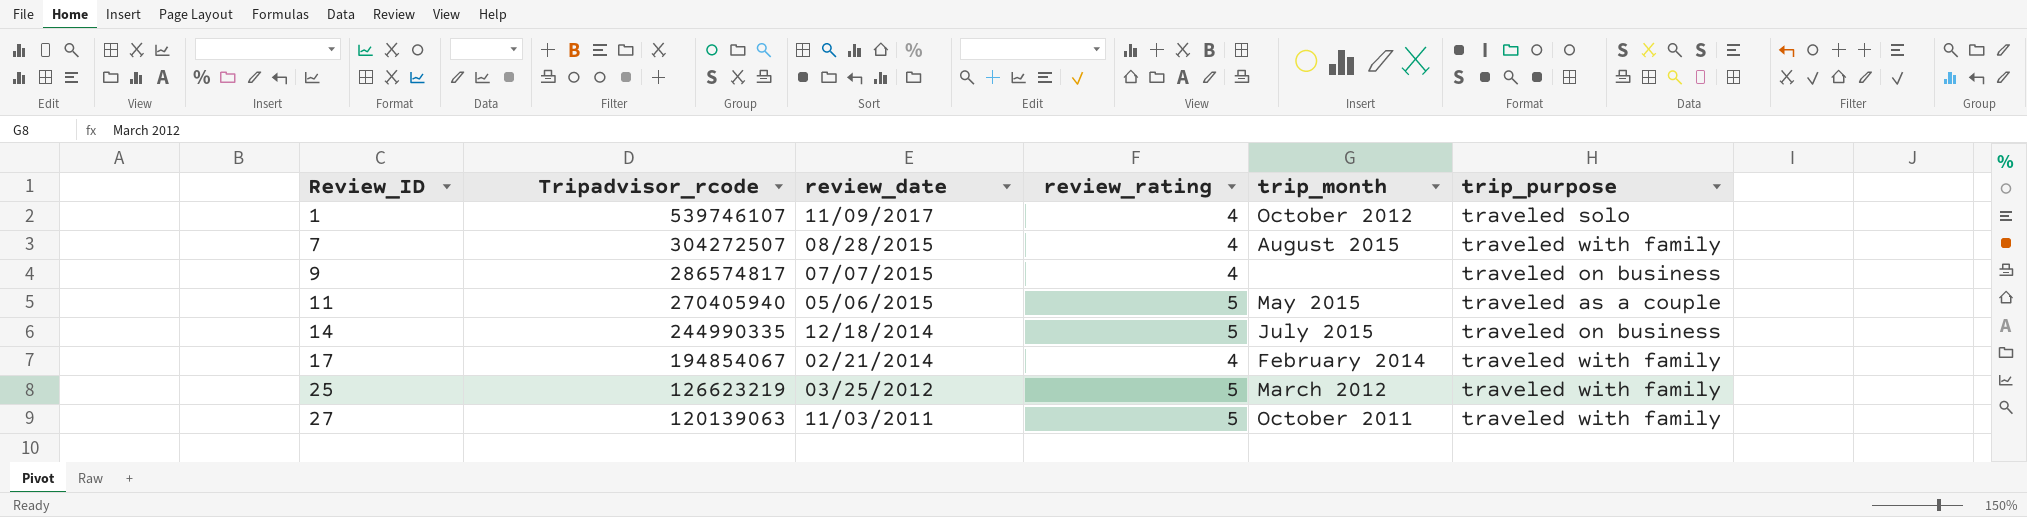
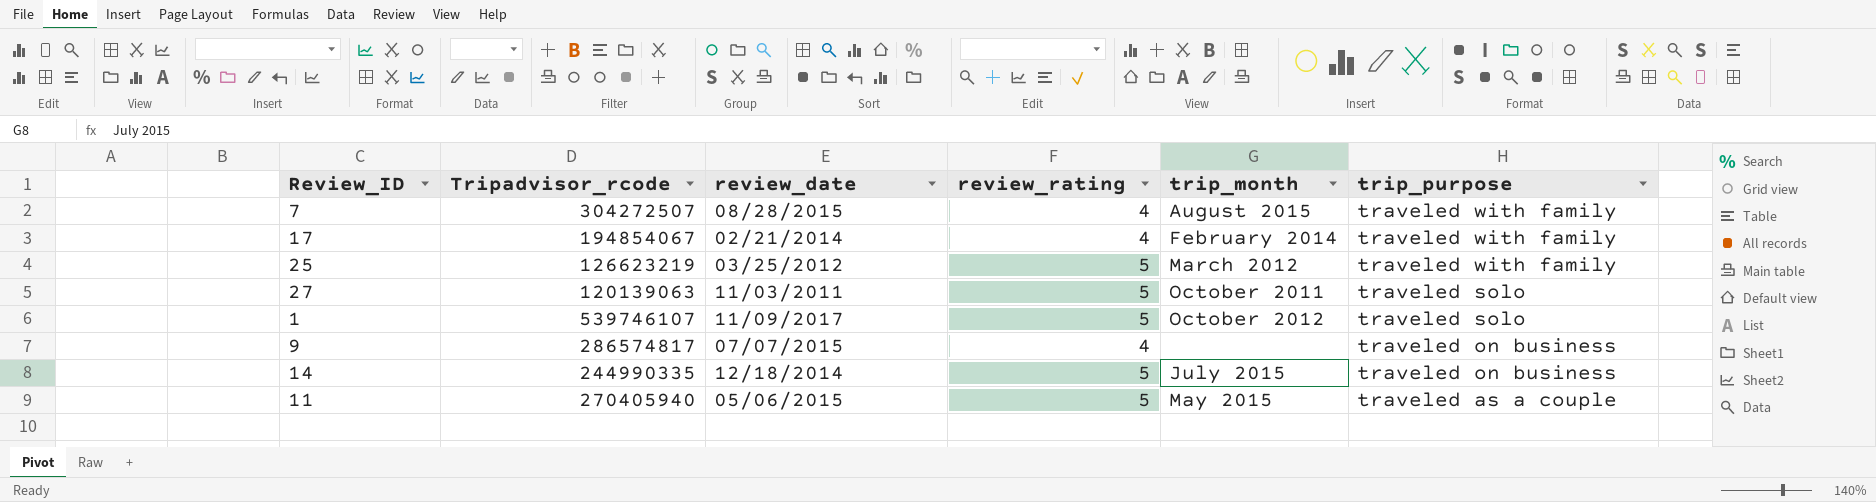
row order: Review_ID ascending -> trip_purpose descending
27 | trip_purpose: traveled with family -> traveled solo
1 | review_rating: 4 -> 5

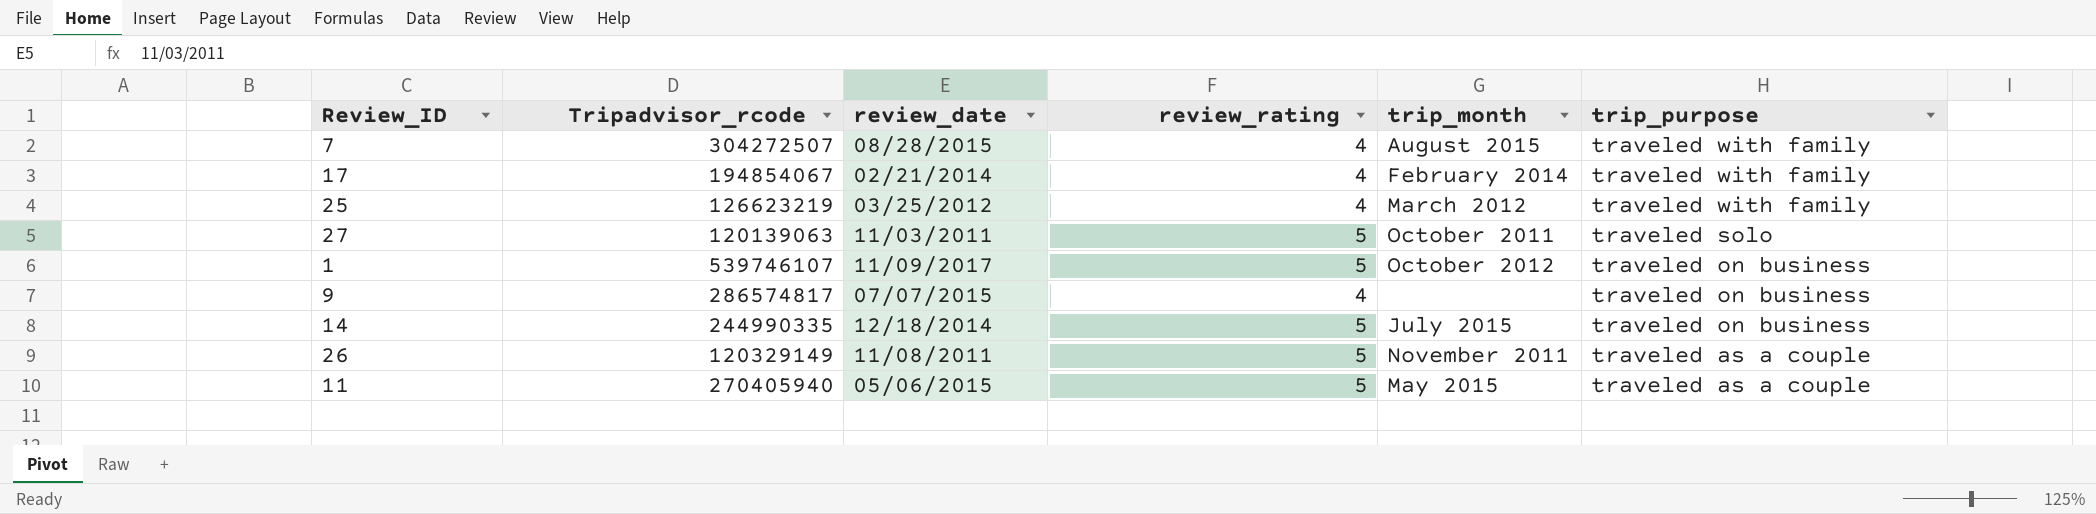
25 | review_rating: 5 -> 4
1 | trip_purpose: traveled solo -> traveled on business
row 26: none -> 120329149 | 11/08/2011 | 5 | November 2011 | traveled as a couple

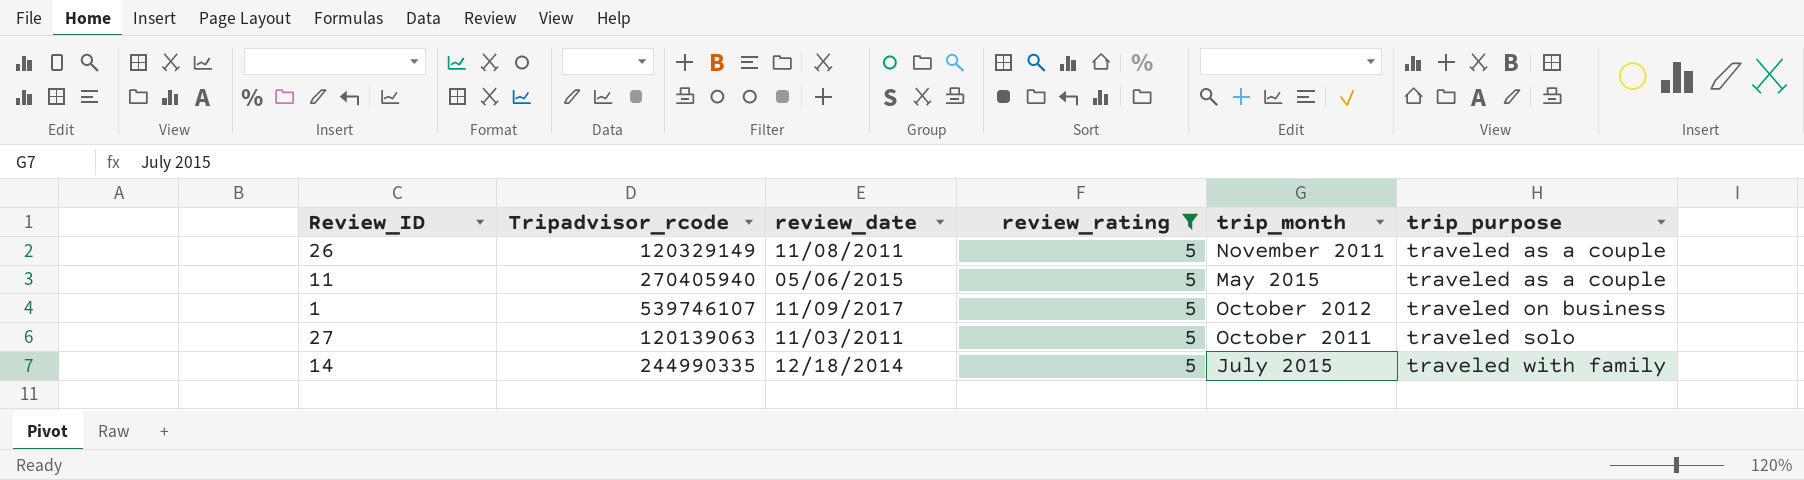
filter: none -> review_rating = 5
row order: trip_purpose descending -> trip_purpose ascending
14 | trip_purpose: traveled on business -> traveled with family

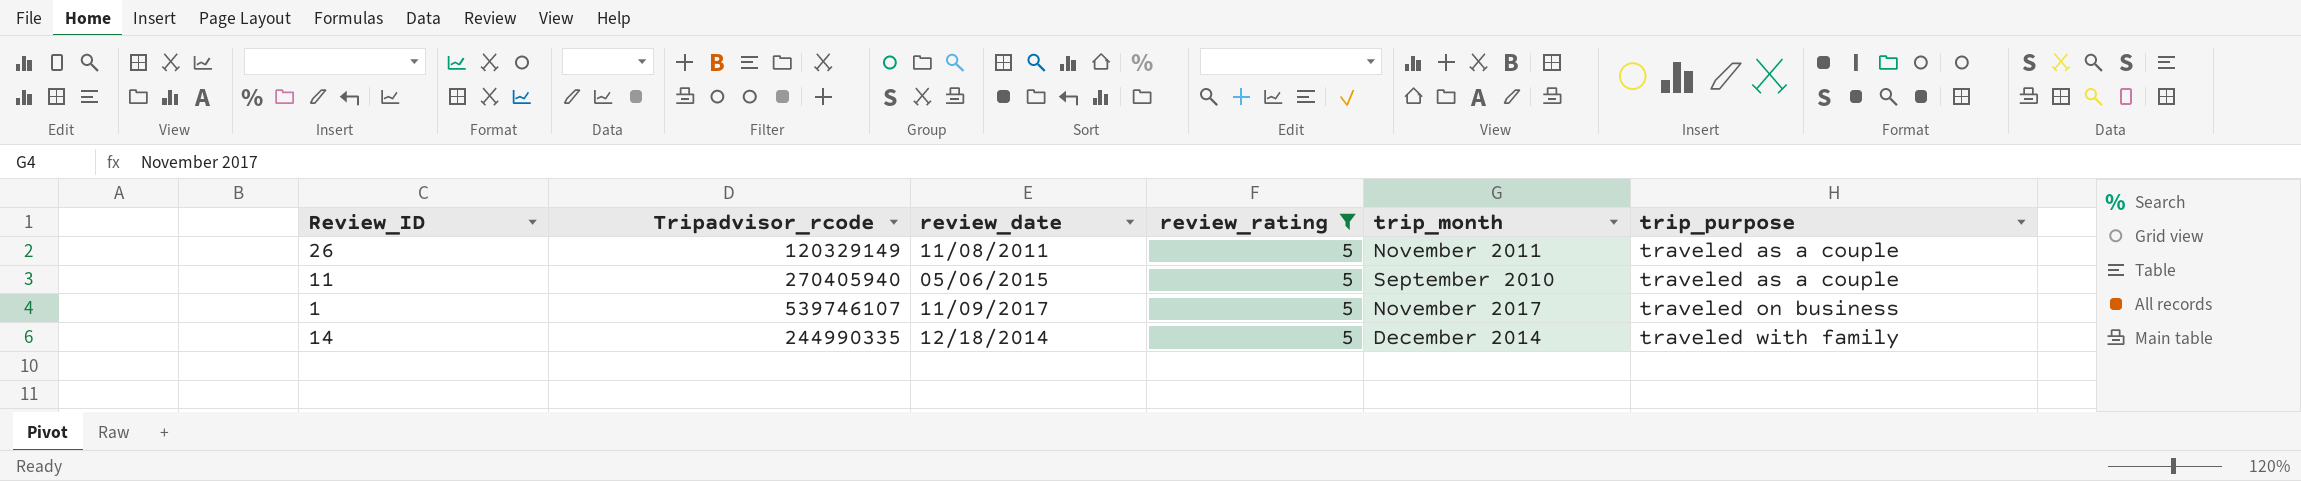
row 27: 120139063 | 11/03/2011 | 5 | October 2011 | traveled solo -> none
11 | trip_month: May 2015 -> September 2010
1 | trip_month: October 2012 -> November 2017
14 | trip_month: July 2015 -> December 2014

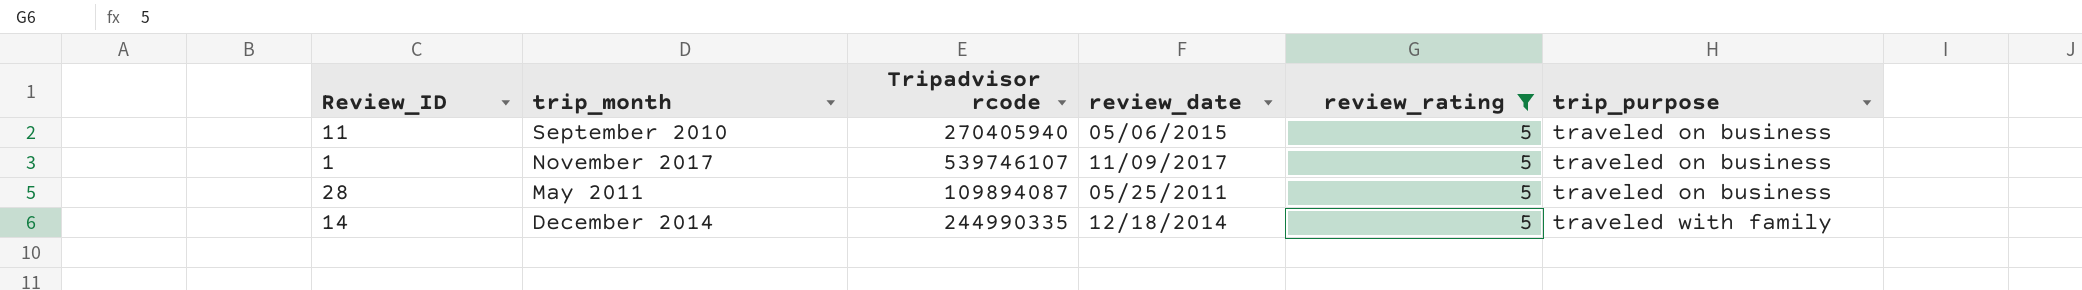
column trip_month | position: 5 -> 2
column name: Tripadvisor_rcode -> Tripadvisor rcode
row 26: 120329149 | 11/08/2011 | 5 | November 2011 | traveled as a couple -> none
11 | trip_purpose: traveled as a couple -> traveled on business
row 28: none -> May 2011 | 109894087 | 05/25/2011 | 5 | traveled on business

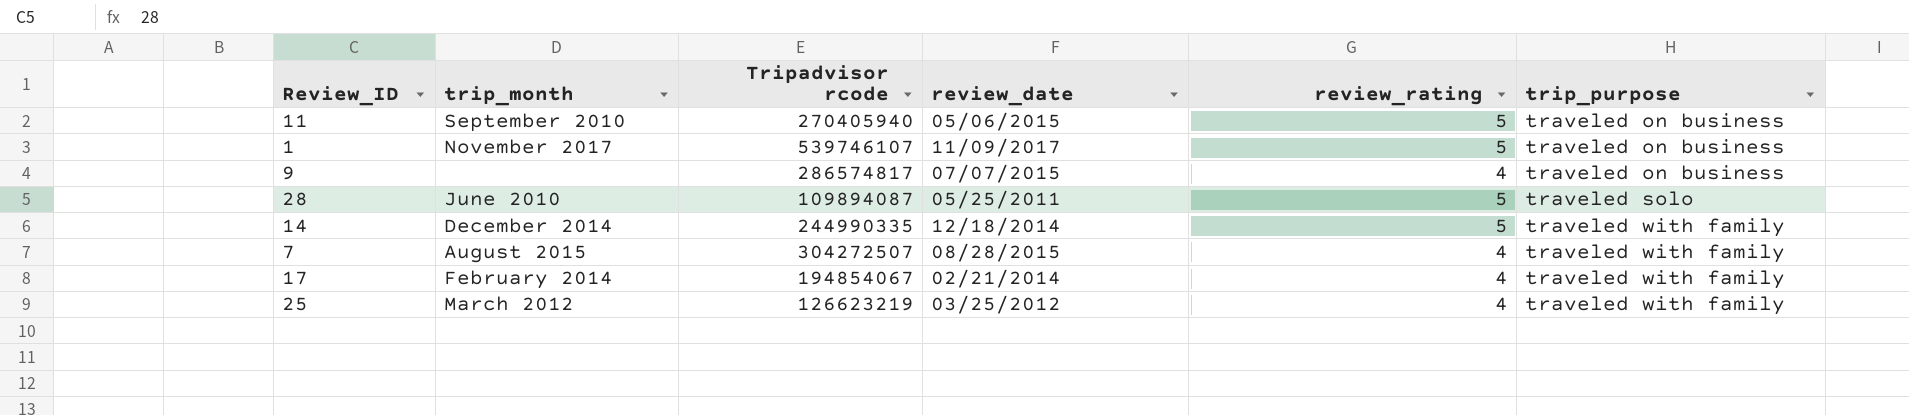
filter: review_rating = 5 -> none
28 | trip_month: May 2011 -> June 2010
28 | trip_purpose: traveled on business -> traveled solo

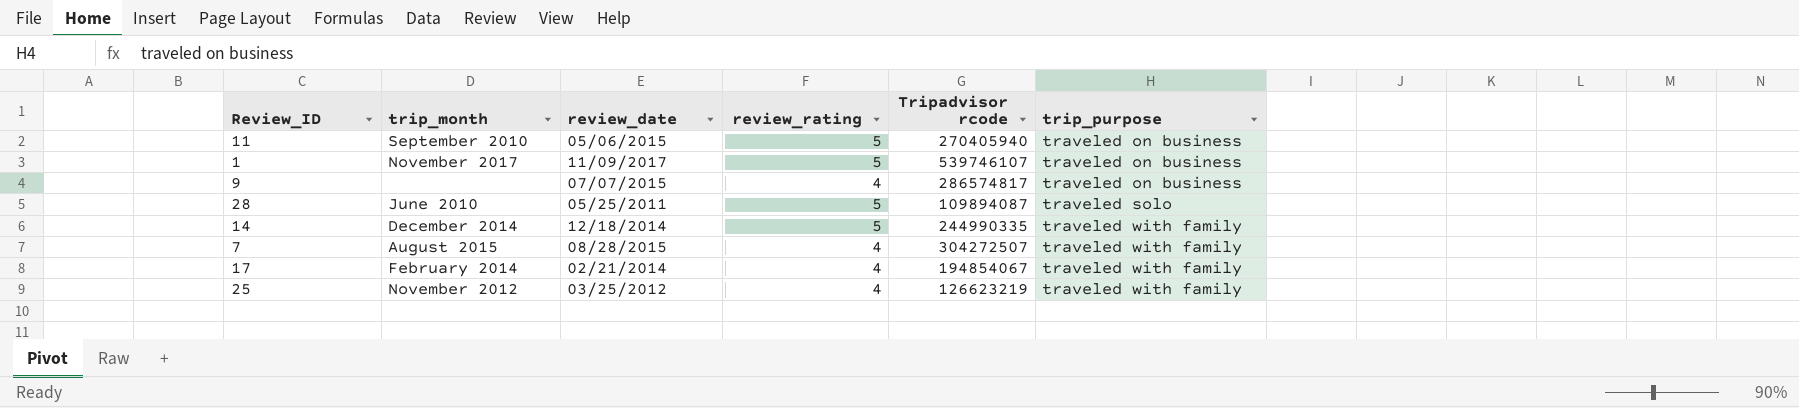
column Tripadvisor rcode | position: 3 -> 5
25 | trip_month: March 2012 -> November 2012

